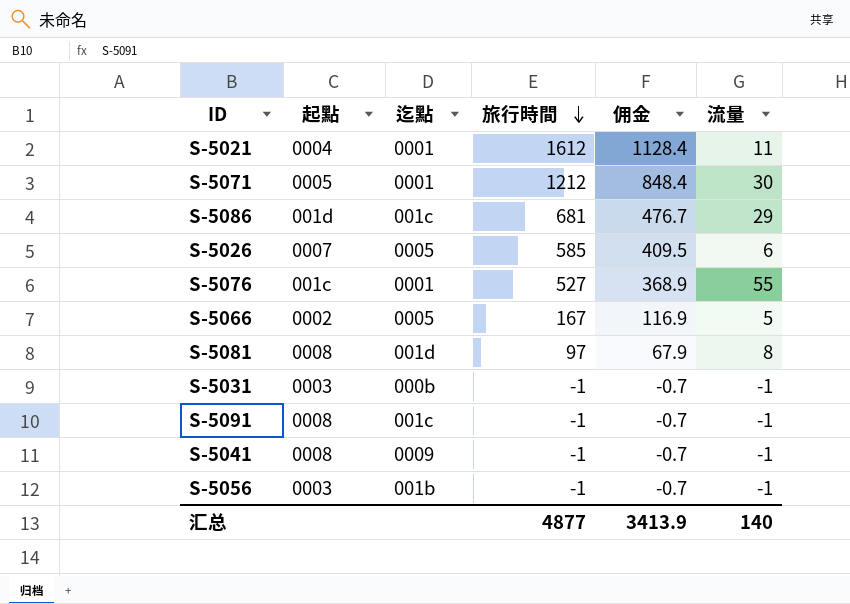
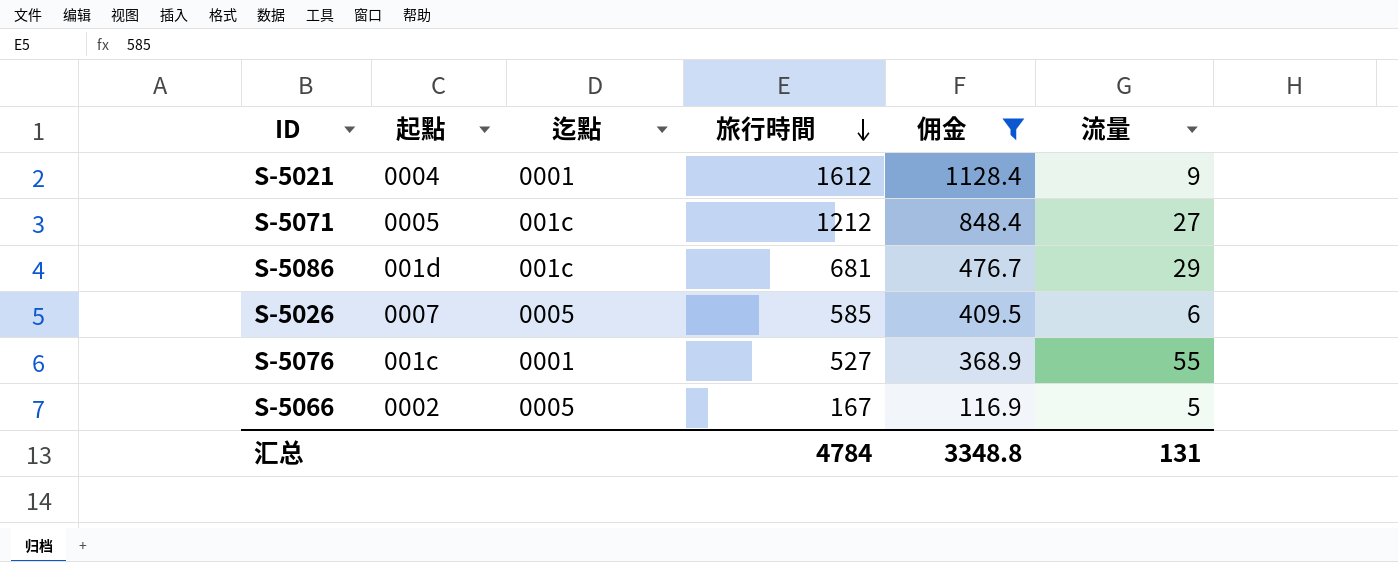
filter: none -> 佣金 >= 116.9
S-5021 | 流量: 11 -> 9
S-5071 | 迄點: 0001 -> 001c
S-5071 | 流量: 30 -> 27
汇总 | 旅行時間: 4877 -> 4784
汇总 | 佣金: 3413.9 -> 3348.8
汇总 | 流量: 140 -> 131

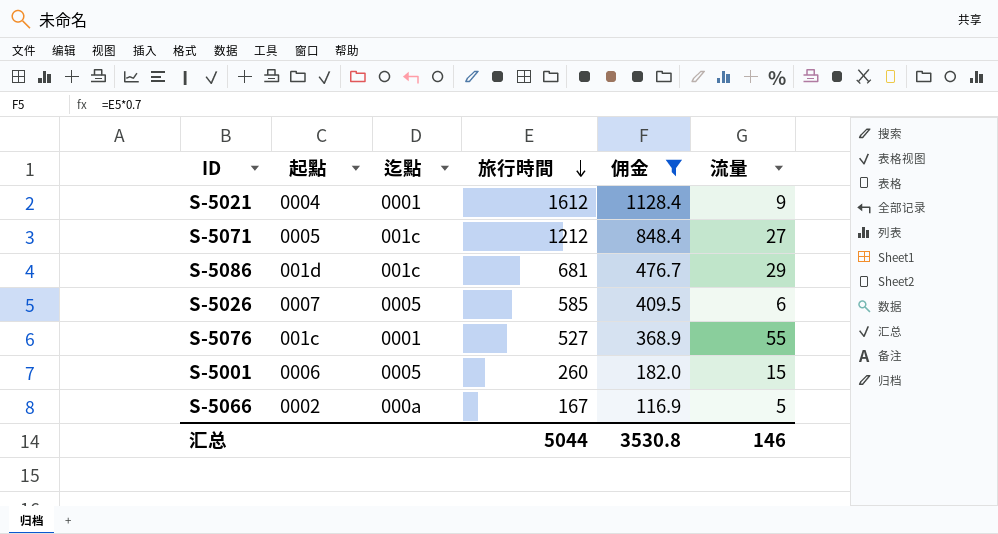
row S-5001: none -> 0006 | 0005 | 260 | 182.0 | 15
S-5066 | 迄點: 0005 -> 000a
汇总 | 旅行時間: 4784 -> 5044
汇总 | 佣金: 3348.8 -> 3530.8
汇总 | 流量: 131 -> 146

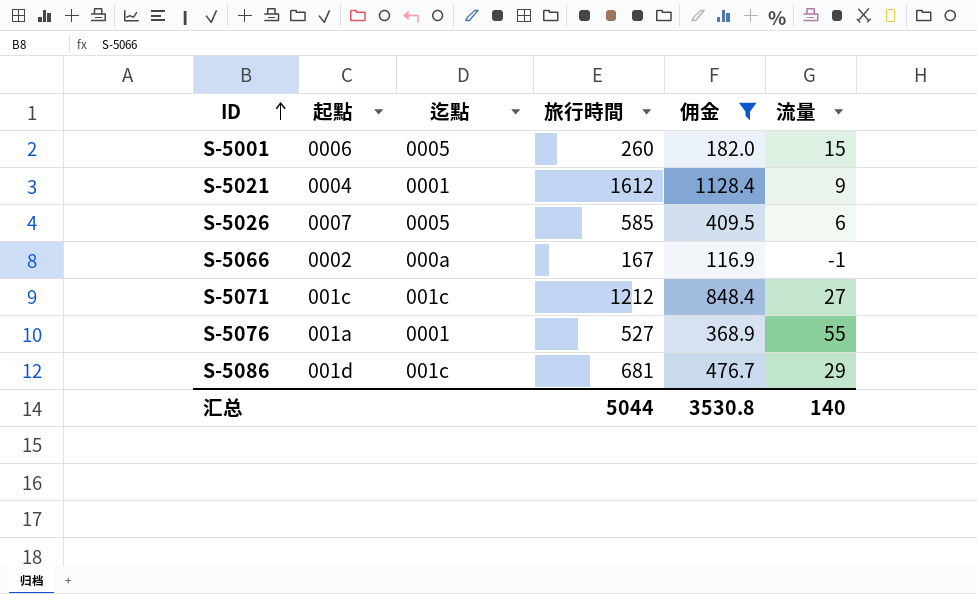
row order: 旅行時間 descending -> ID ascending
S-5066 | 流量: 5 -> -1
S-5071 | 起點: 0005 -> 001c
S-5076 | 起點: 001c -> 001a
汇总 | 流量: 146 -> 140

